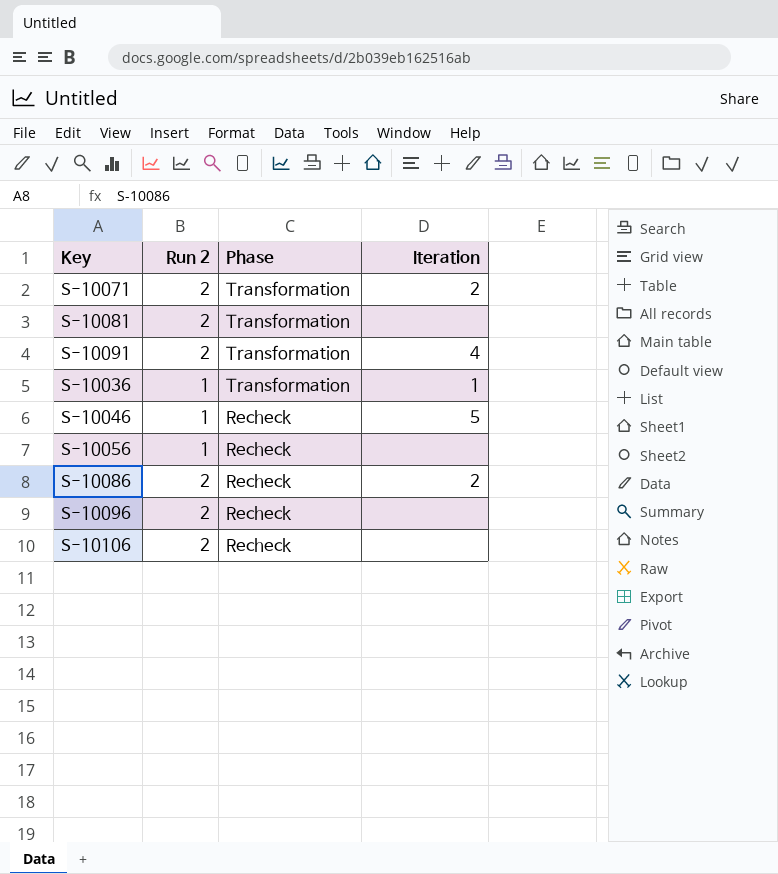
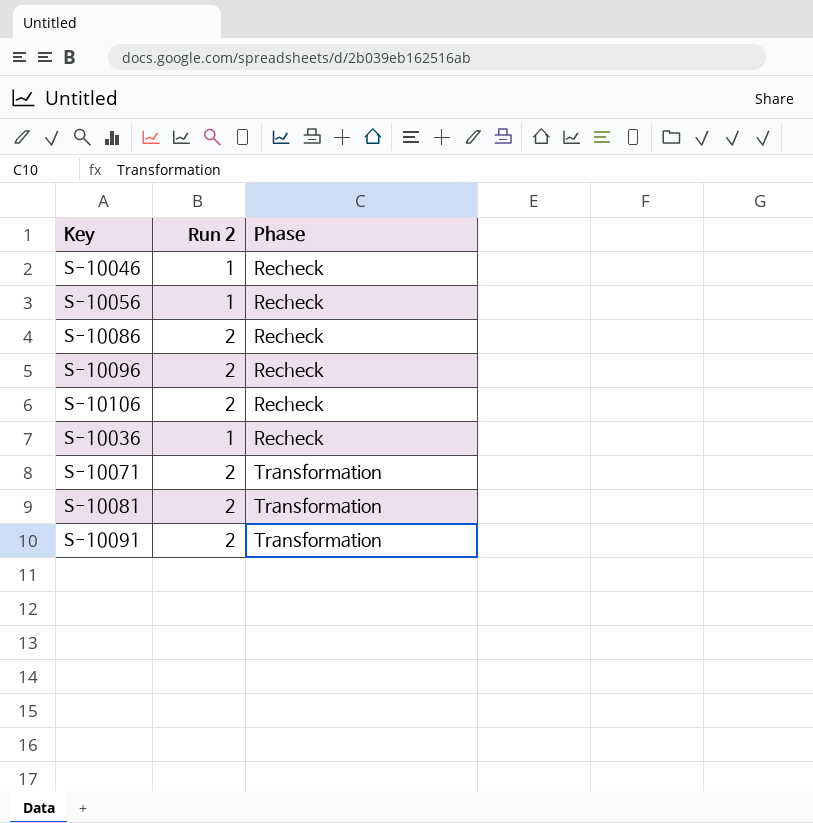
row order: Phase descending -> Phase ascending
column Iteration | position: 4 -> none
S-10036 | Phase: Transformation -> Recheck

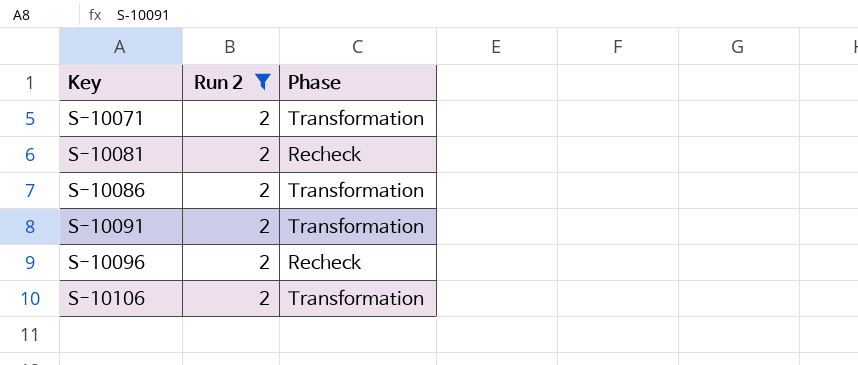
filter: none -> Run 2 = 2
row order: Phase ascending -> Key ascending
S-10081 | Phase: Transformation -> Recheck
S-10086 | Phase: Recheck -> Transformation
S-10106 | Phase: Recheck -> Transformation

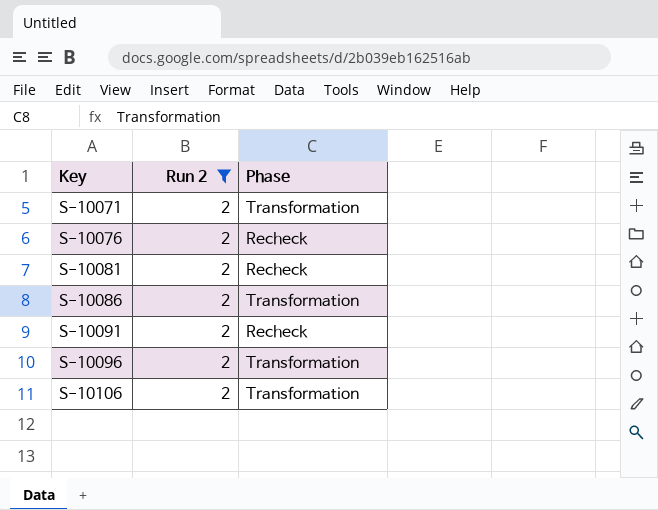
row S-10076: none -> 2 | Recheck
S-10091 | Phase: Transformation -> Recheck
S-10096 | Phase: Recheck -> Transformation

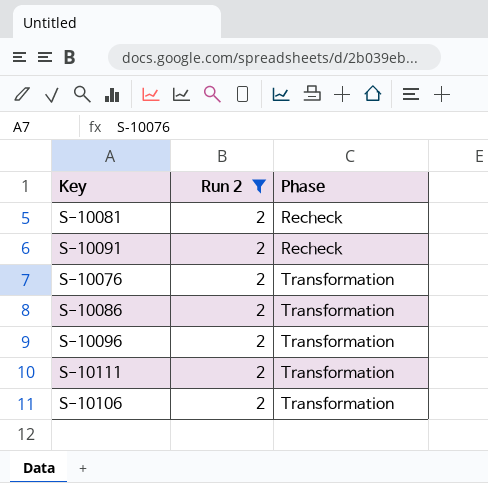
row order: Key ascending -> Phase ascending
row S-10071: 2 | Transformation -> none
S-10076 | Phase: Recheck -> Transformation
row S-10111: none -> 2 | Transformation

